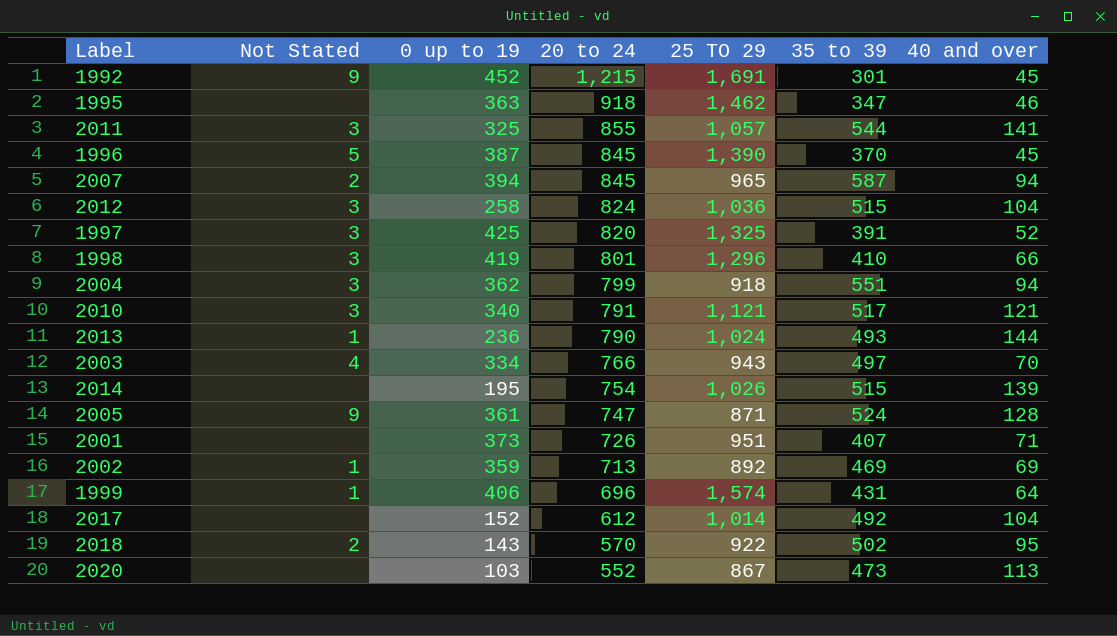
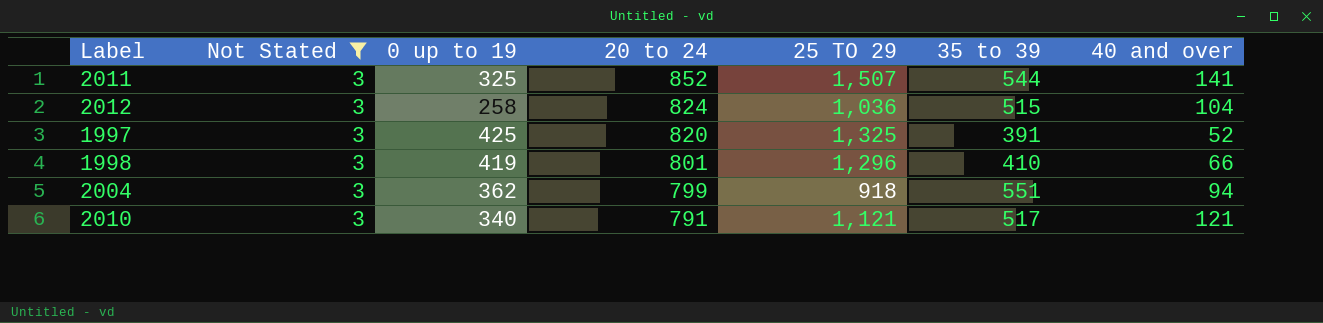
filter: none -> Not Stated = 3
2011 | 20 to 24: 855 -> 852
2011 | 25 TO 29: 1,057 -> 1,507

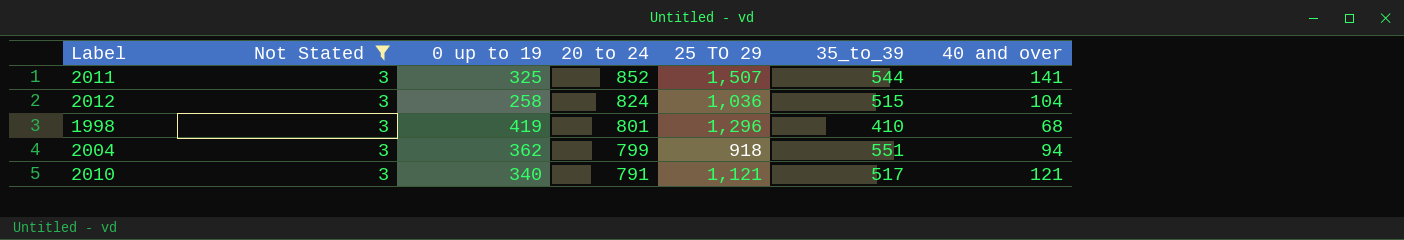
column name: 35 to 39 -> 35_to_39
row 1997: 3 | 425 | 820 | 1,325 | 391 | 52 -> none
1998 | 40 and over: 66 -> 68

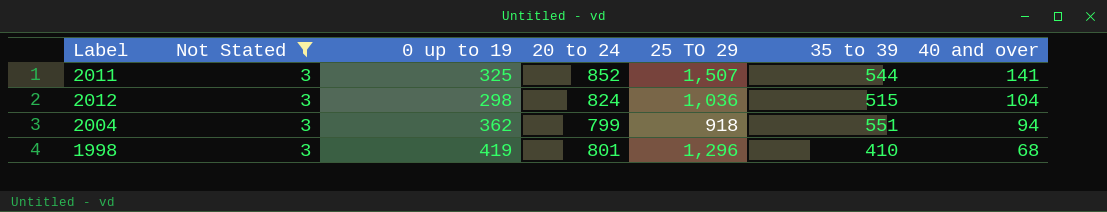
row order: 20 to 24 descending -> 40 and over descending
column name: 35_to_39 -> 35 to 39
row 2010: 3 | 340 | 791 | 1,121 | 517 | 121 -> none
2012 | 0 up to 19: 258 -> 298

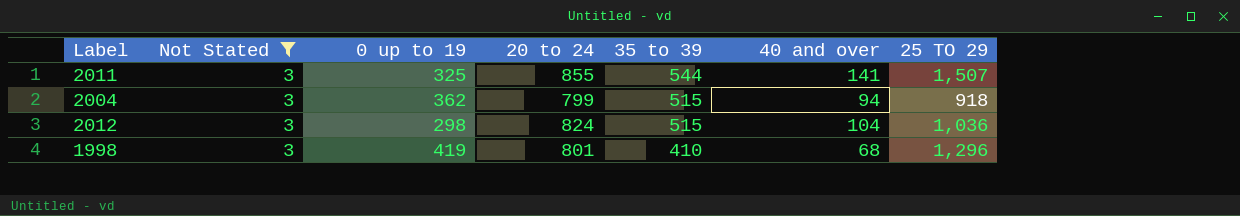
row order: 40 and over descending -> 35 to 39 descending
column 25 TO 29 | position: 5 -> 7
2011 | 20 to 24: 852 -> 855
2004 | 35 to 39: 551 -> 515

